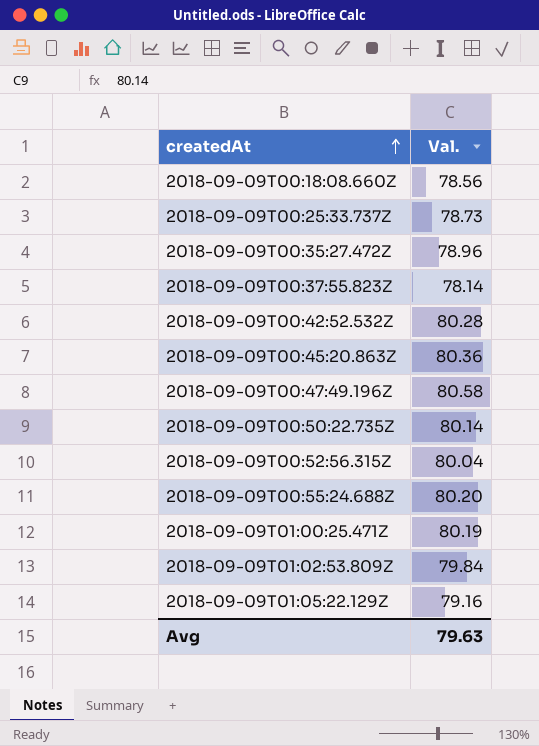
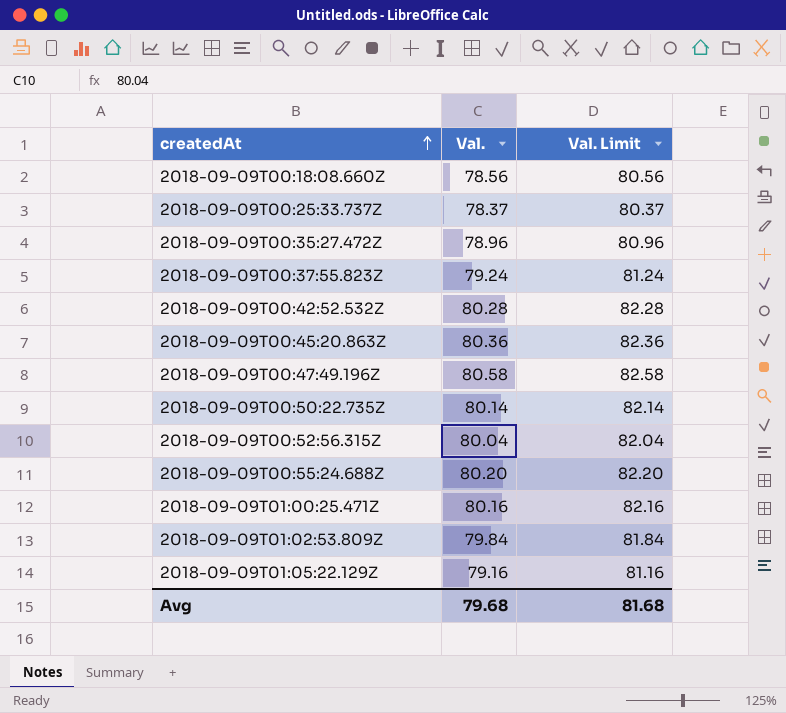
column Val. Limit | formula: none -> [Val.] + 2
2018-09-09T00:25:33.737Z | Val.: 78.73 -> 78.37
2018-09-09T00:37:55.823Z | Val.: 78.14 -> 79.24
2018-09-09T01:00:25.471Z | Val.: 80.19 -> 80.16
Avg | Val.: 79.63 -> 79.68

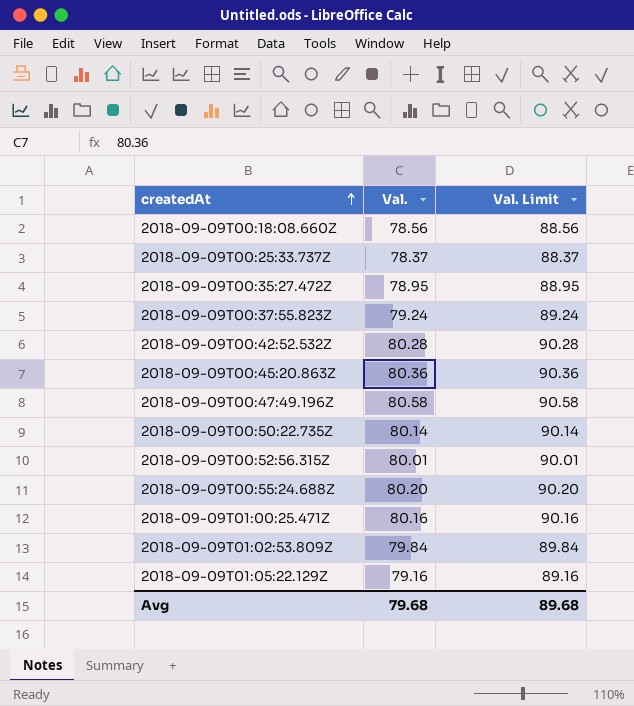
column Val. Limit | formula: [Val.] + 2 -> [Val.] + 10
2018-09-09T00:35:27.472Z | Val.: 78.96 -> 78.95
2018-09-09T00:52:56.315Z | Val.: 80.04 -> 80.01
Avg | Val. Limit: 81.68 -> 89.68

